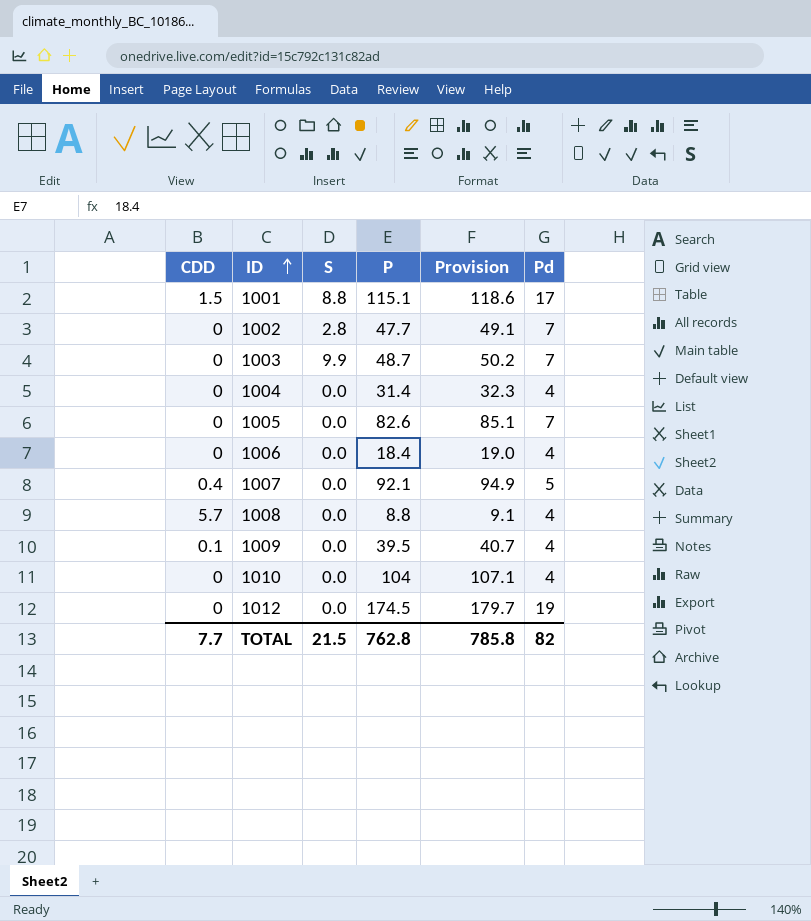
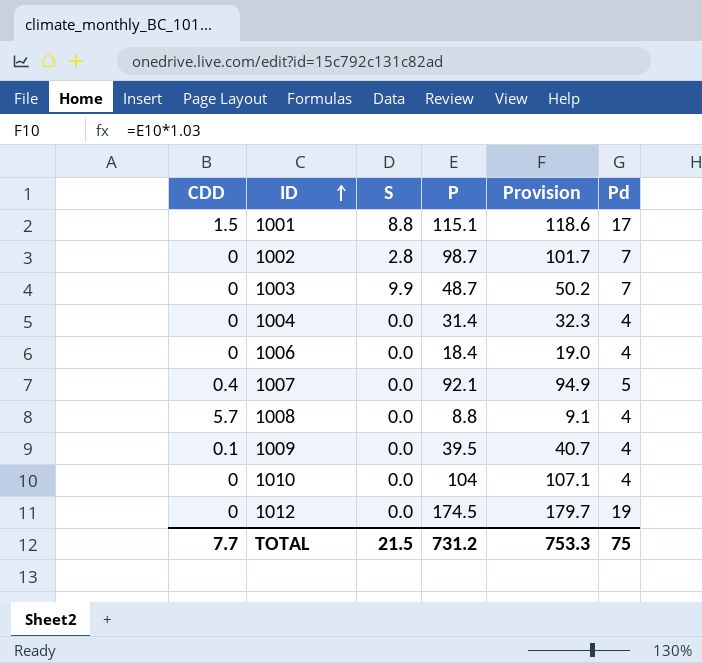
row 1005: 0 | 0.0 | 82.6 | 85.1 | 7 -> none
1002 | P: 47.7 -> 98.7
1002 | Provision: 49.1 -> 101.7
TOTAL | P: 762.8 -> 731.2
TOTAL | Provision: 785.8 -> 753.3
TOTAL | Pd: 82 -> 75

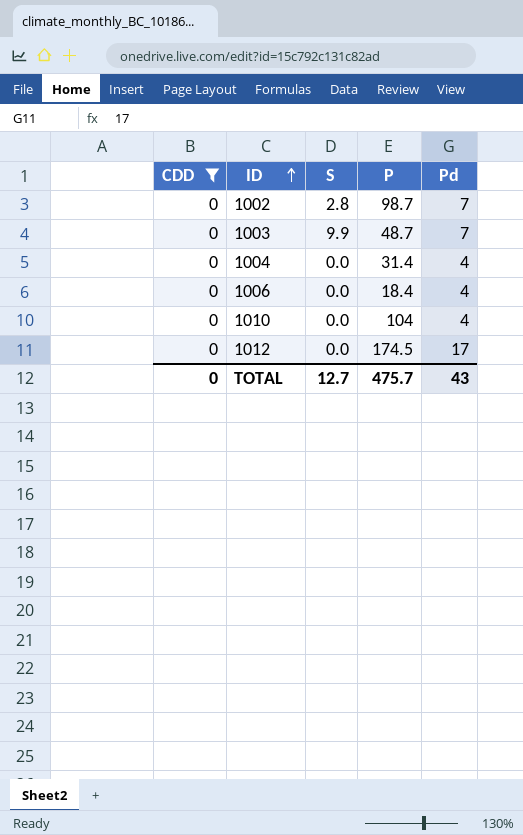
filter: none -> CDD = 0
column Provision | formula: [P] * 1.03 -> none
1012 | Pd: 19 -> 17
TOTAL | CDD: 7.7 -> 0
TOTAL | S: 21.5 -> 12.7
TOTAL | P: 731.2 -> 475.7
TOTAL | Pd: 75 -> 43

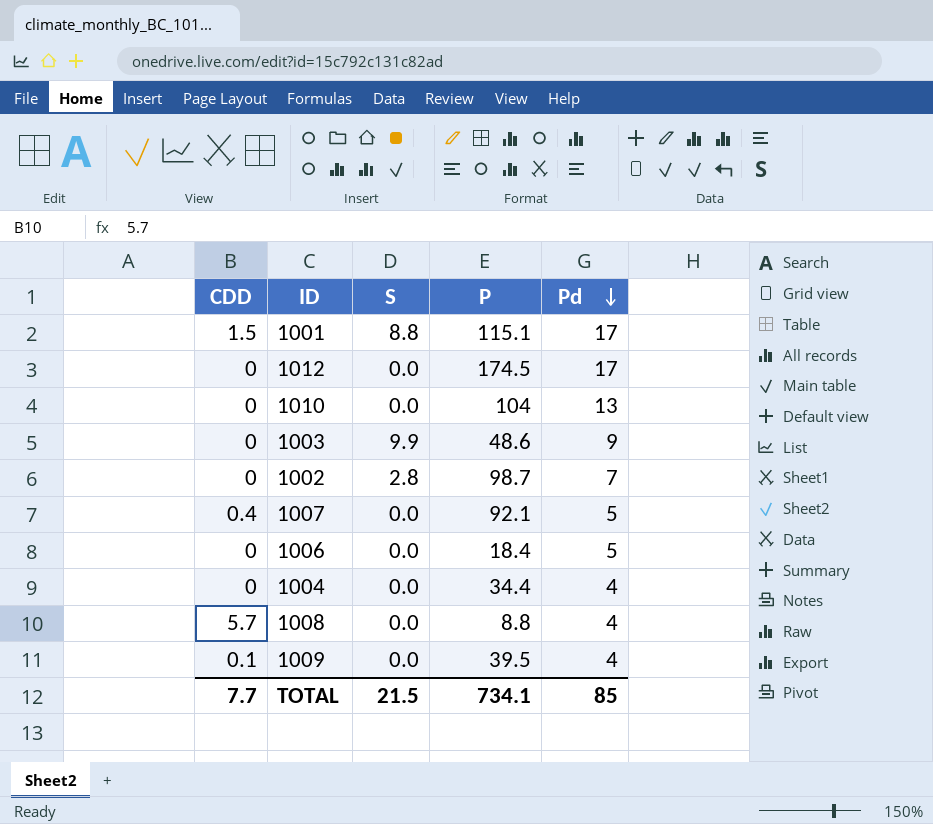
filter: CDD = 0 -> none
row order: ID ascending -> Pd descending
1010 | Pd: 4 -> 13
1003 | P: 48.7 -> 48.6
1003 | Pd: 7 -> 9
1006 | Pd: 4 -> 5
1004 | P: 31.4 -> 34.4
TOTAL | CDD: 0 -> 7.7
TOTAL | S: 12.7 -> 21.5
TOTAL | P: 475.7 -> 734.1
TOTAL | Pd: 43 -> 85

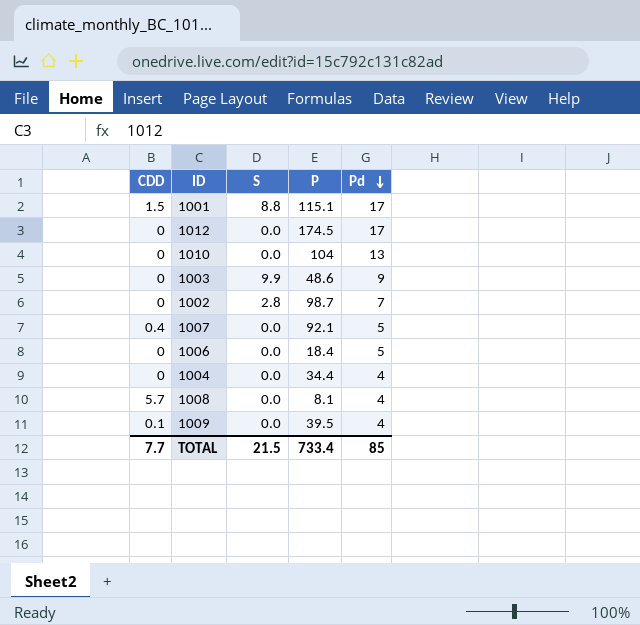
1008 | P: 8.8 -> 8.1
TOTAL | P: 734.1 -> 733.4

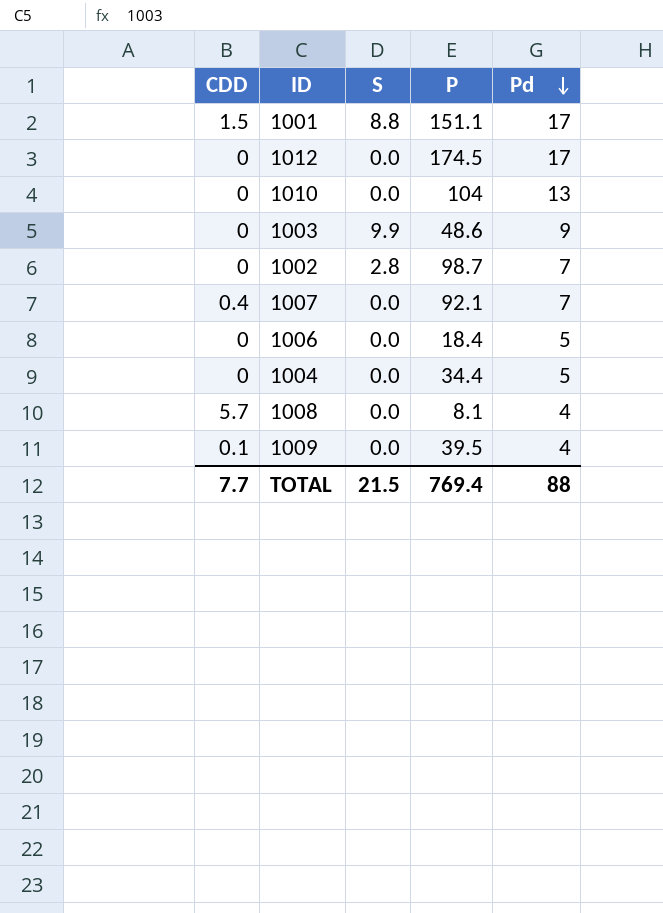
1001 | P: 115.1 -> 151.1
1007 | Pd: 5 -> 7
1004 | Pd: 4 -> 5
TOTAL | P: 733.4 -> 769.4
TOTAL | Pd: 85 -> 88

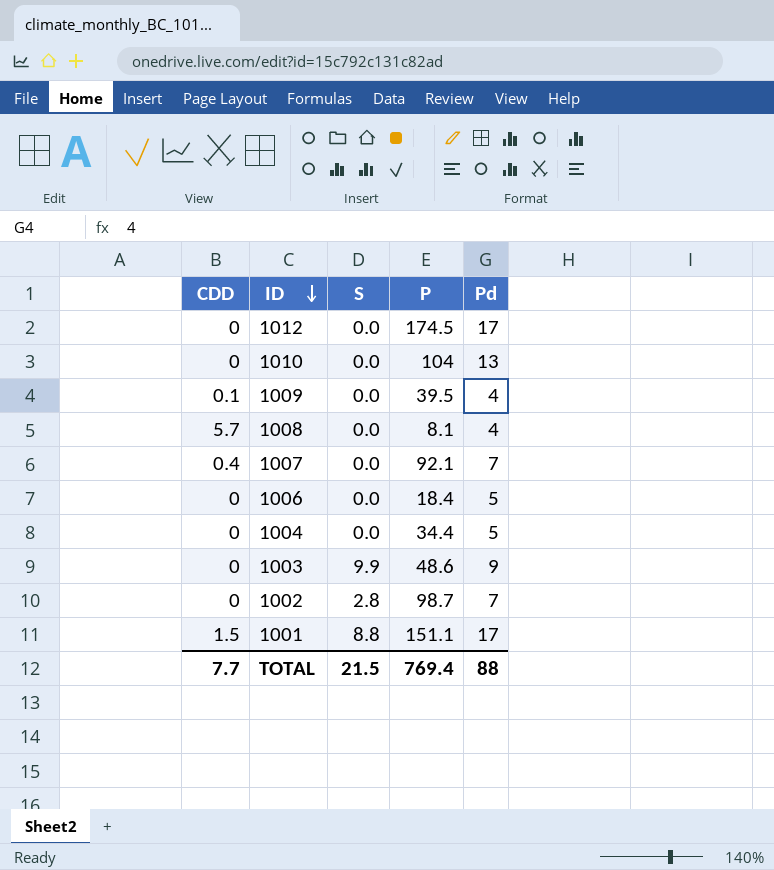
row order: Pd descending -> ID descending

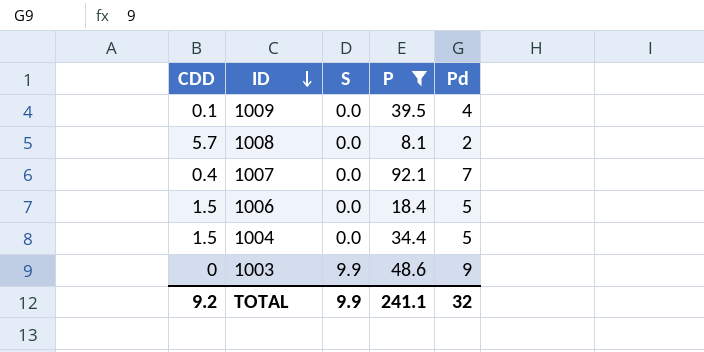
filter: none -> P <= 92.1
1008 | Pd: 4 -> 2
1006 | CDD: 0 -> 1.5
1004 | CDD: 0 -> 1.5
TOTAL | CDD: 7.7 -> 9.2
TOTAL | S: 21.5 -> 9.9
TOTAL | P: 769.4 -> 241.1
TOTAL | Pd: 88 -> 32

